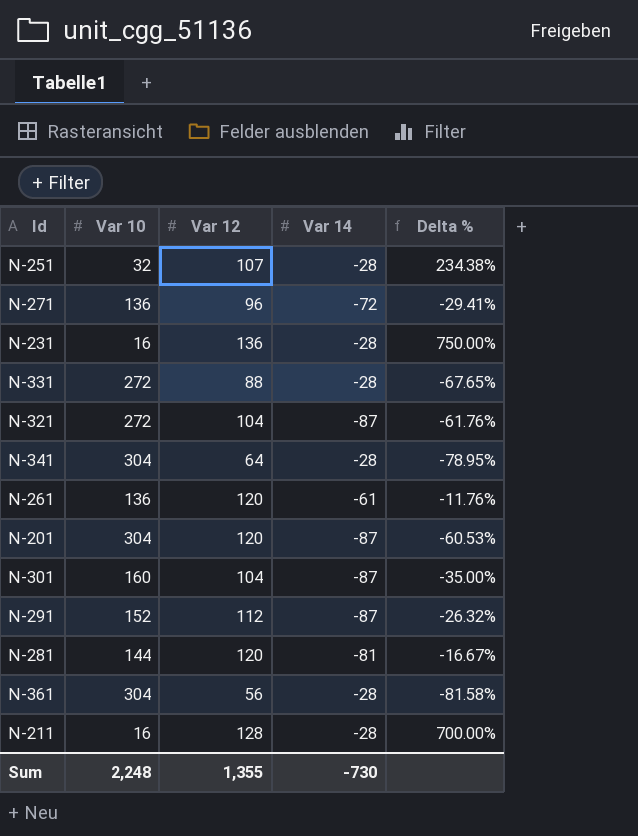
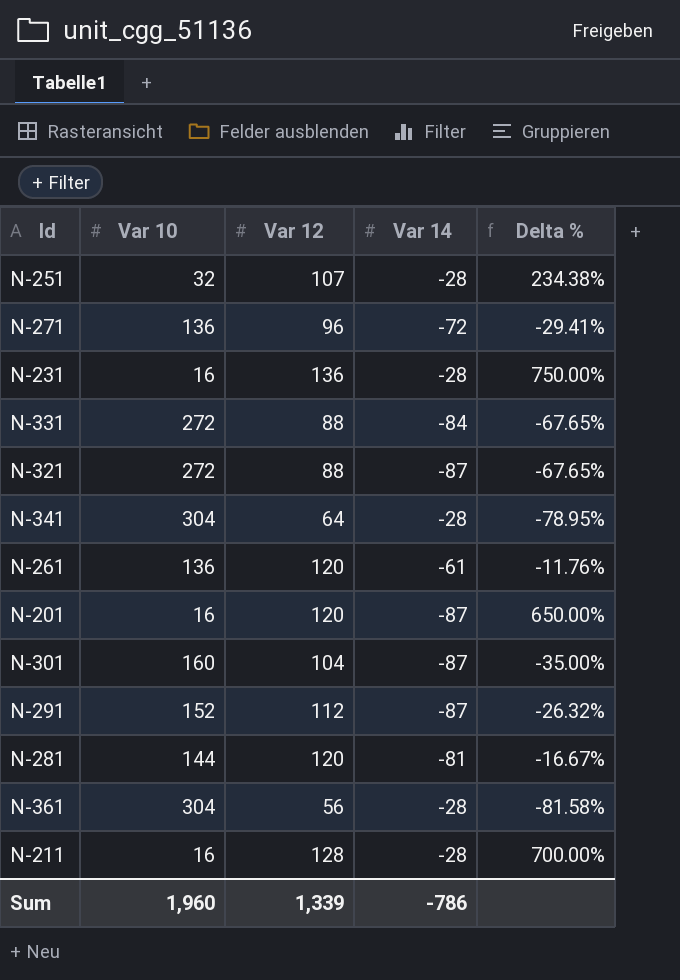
N-331 | Var 14: -28 -> -84
N-321 | Var 12: 104 -> 88
N-321 | Delta %: -61.76% -> -67.65%
N-201 | Var 10: 304 -> 16
N-201 | Delta %: -60.53% -> 650.00%
Sum | Var 10: 2,248 -> 1,960
Sum | Var 12: 1,355 -> 1,339
Sum | Var 14: -730 -> -786

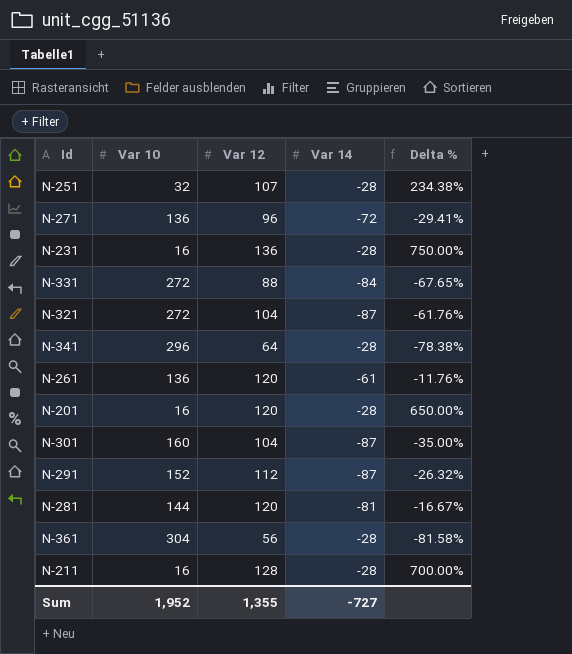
N-321 | Var 12: 88 -> 104
N-321 | Delta %: -67.65% -> -61.76%
N-341 | Var 10: 304 -> 296
N-341 | Delta %: -78.95% -> -78.38%
N-201 | Var 14: -87 -> -28
Sum | Var 10: 1,960 -> 1,952
Sum | Var 12: 1,339 -> 1,355
Sum | Var 14: -786 -> -727

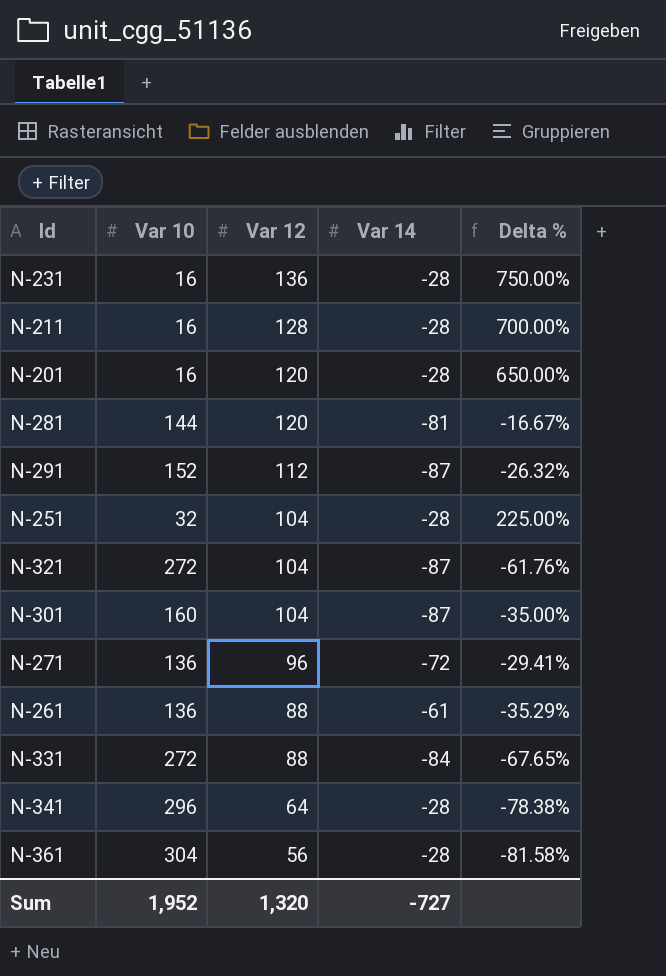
row order: none -> Var 12 descending
N-251 | Var 12: 107 -> 104
N-251 | Delta %: 234.38% -> 225.00%
N-261 | Var 12: 120 -> 88
N-261 | Delta %: -11.76% -> -35.29%
Sum | Var 12: 1,355 -> 1,320

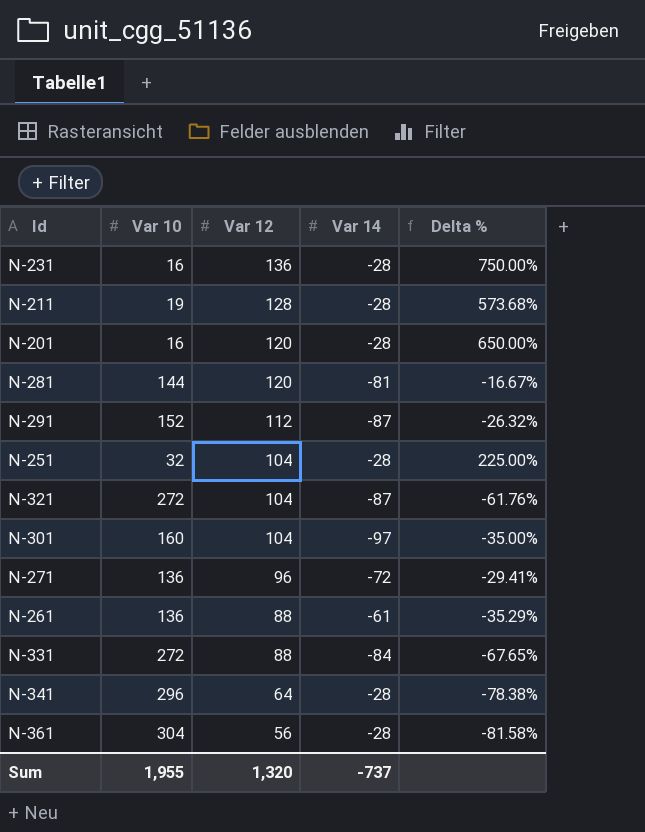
N-211 | Var 10: 16 -> 19
N-211 | Delta %: 700.00% -> 573.68%
N-301 | Var 14: -87 -> -97
Sum | Var 10: 1,952 -> 1,955
Sum | Var 14: -727 -> -737

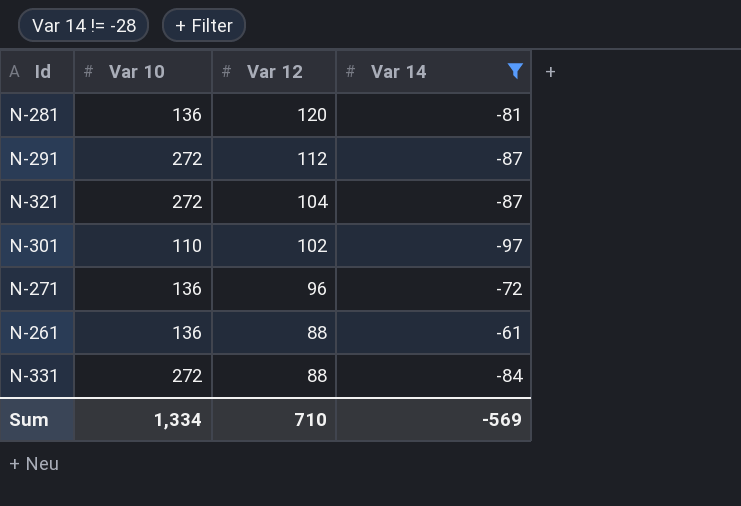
filter: none -> Var 14 != -28
column Delta % | formula: ([Var 12] - [Var 10]) / [Var 10] -> none
N-281 | Var 10: 144 -> 136
N-291 | Var 10: 152 -> 272
N-301 | Var 10: 160 -> 110
N-301 | Var 12: 104 -> 102
Sum | Var 10: 1,955 -> 1,334
Sum | Var 12: 1,320 -> 710
Sum | Var 14: -737 -> -569

